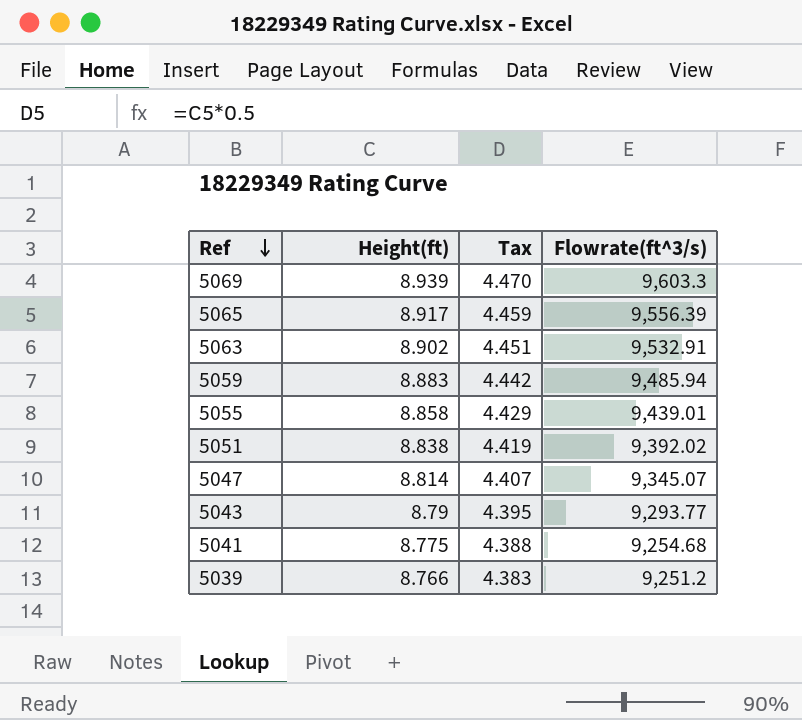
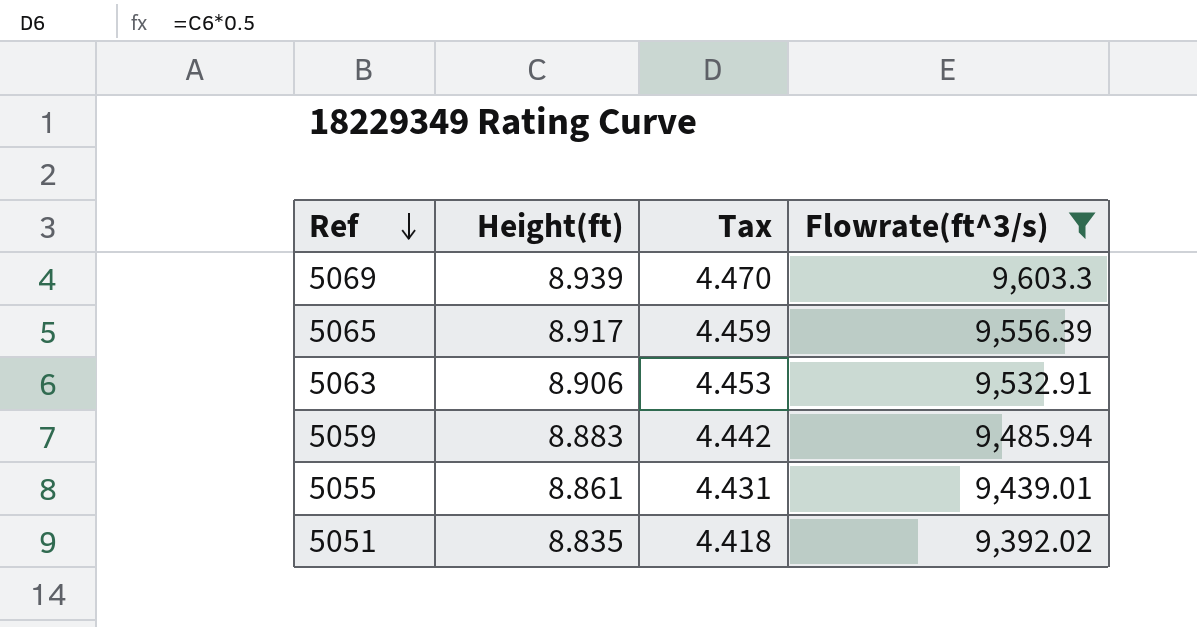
filter: none -> Flowrate(ft^3/s) >= 9,392.02
5063 | Height(ft): 8.902 -> 8.906
5063 | Tax: 4.451 -> 4.453
5055 | Height(ft): 8.858 -> 8.861
5055 | Tax: 4.429 -> 4.431
5051 | Height(ft): 8.838 -> 8.835
5051 | Tax: 4.419 -> 4.418

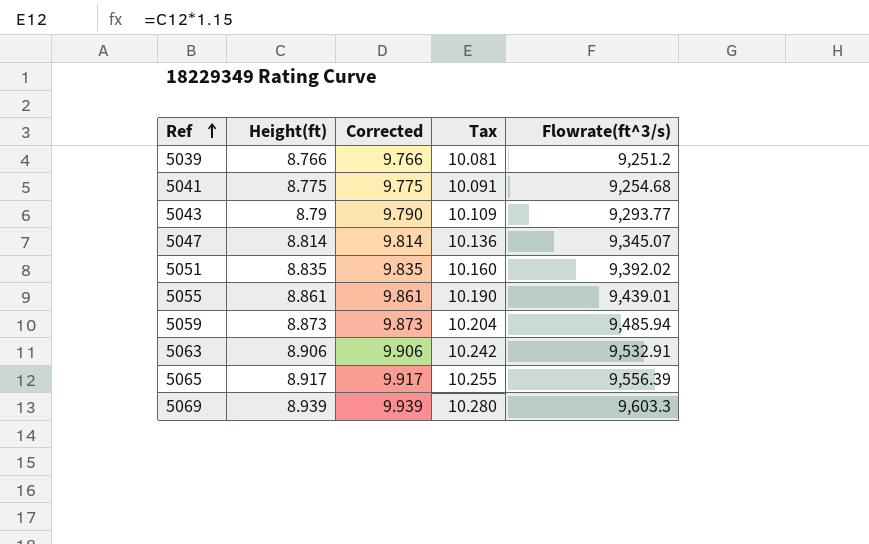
filter: Flowrate(ft^3/s) >= 9,392.02 -> none
row order: Ref descending -> Ref ascending
column Corrected | formula: none -> [Height(ft)] + 1
column Tax | formula: [Height(ft)] * 0.5 -> [Height(ft)] * 1.15
5059 | Height(ft): 8.883 -> 8.873

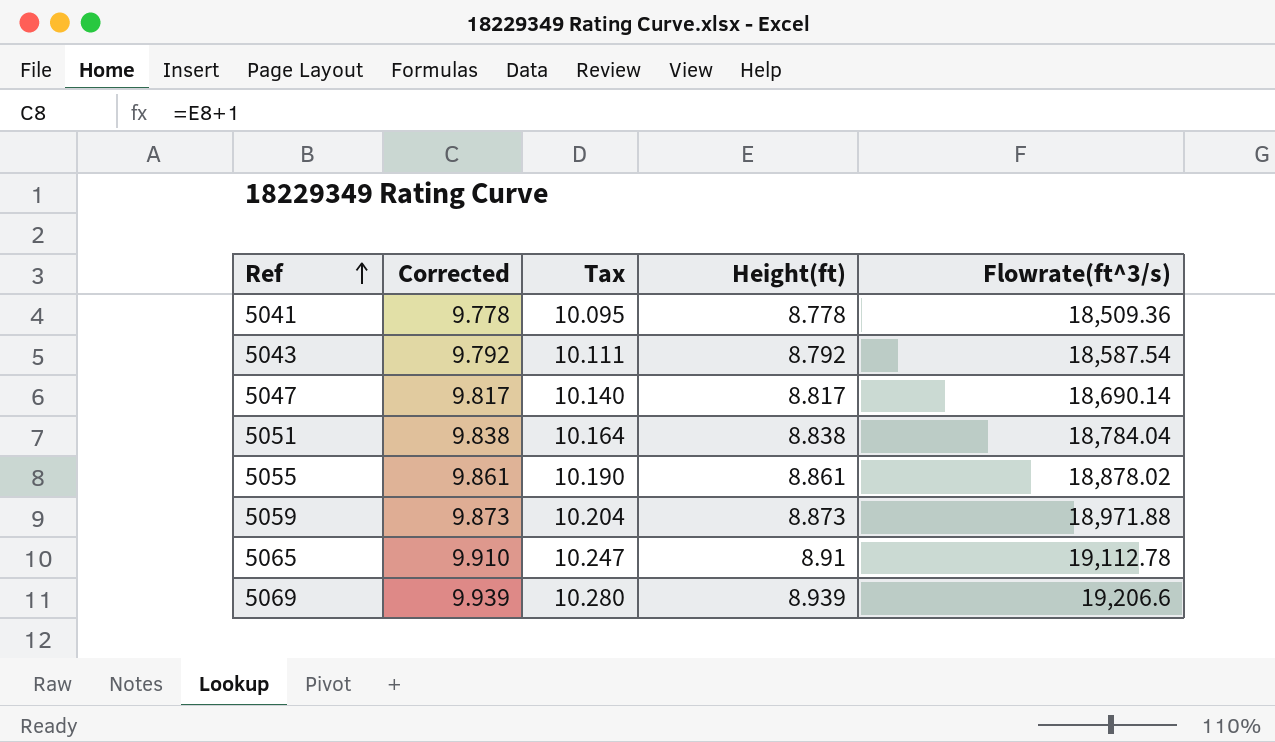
column Height(ft) | position: 2 -> 4
row 5039: 8.766 | 9.766 | 10.081 | 9,251.2 -> none
row 5063: 8.906 | 9.906 | 10.242 | 9,532.91 -> none
5041 | Corrected: 9.775 -> 9.778
5041 | Tax: 10.091 -> 10.095
5041 | Height(ft): 8.775 -> 8.778
5041 | Flowrate(ft^3/s): 9,254.68 -> 18,509.36
5043 | Corrected: 9.790 -> 9.792
5043 | Tax: 10.109 -> 10.111
5043 | Height(ft): 8.79 -> 8.792
5043 | Flowrate(ft^3/s): 9,293.77 -> 18,587.54
5047 | Corrected: 9.814 -> 9.817
5047 | Tax: 10.136 -> 10.140
5047 | Height(ft): 8.814 -> 8.817
5047 | Flowrate(ft^3/s): 9,345.07 -> 18,690.14
5051 | Corrected: 9.835 -> 9.838
5051 | Tax: 10.160 -> 10.164
5051 | Height(ft): 8.835 -> 8.838
5051 | Flowrate(ft^3/s): 9,392.02 -> 18,784.04
5055 | Flowrate(ft^3/s): 9,439.01 -> 18,878.02
5059 | Flowrate(ft^3/s): 9,485.94 -> 18,971.88
5065 | Corrected: 9.917 -> 9.910
5065 | Tax: 10.255 -> 10.247
5065 | Height(ft): 8.917 -> 8.91
5065 | Flowrate(ft^3/s): 9,556.39 -> 19,112.78
5069 | Flowrate(ft^3/s): 9,603.3 -> 19,206.6

